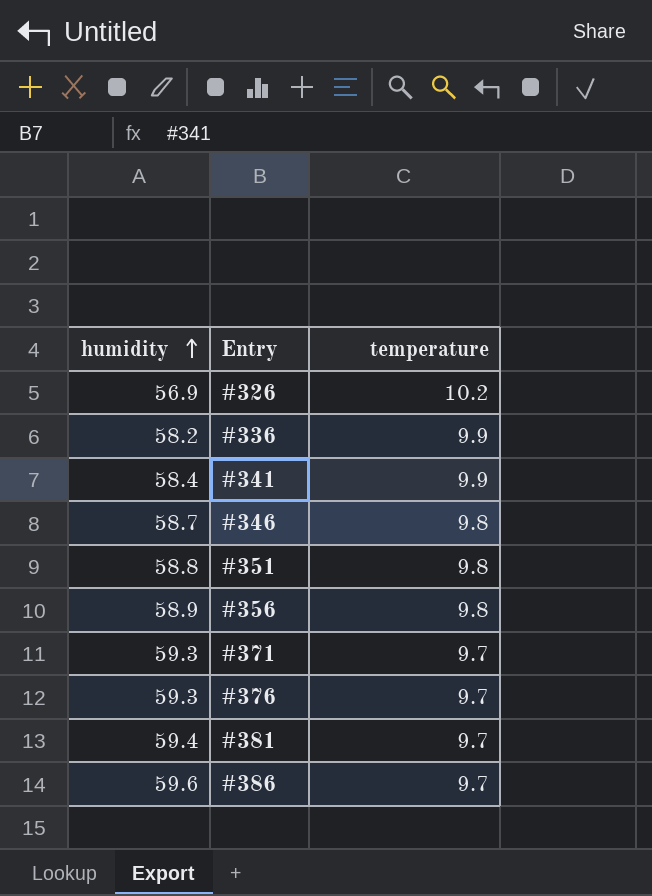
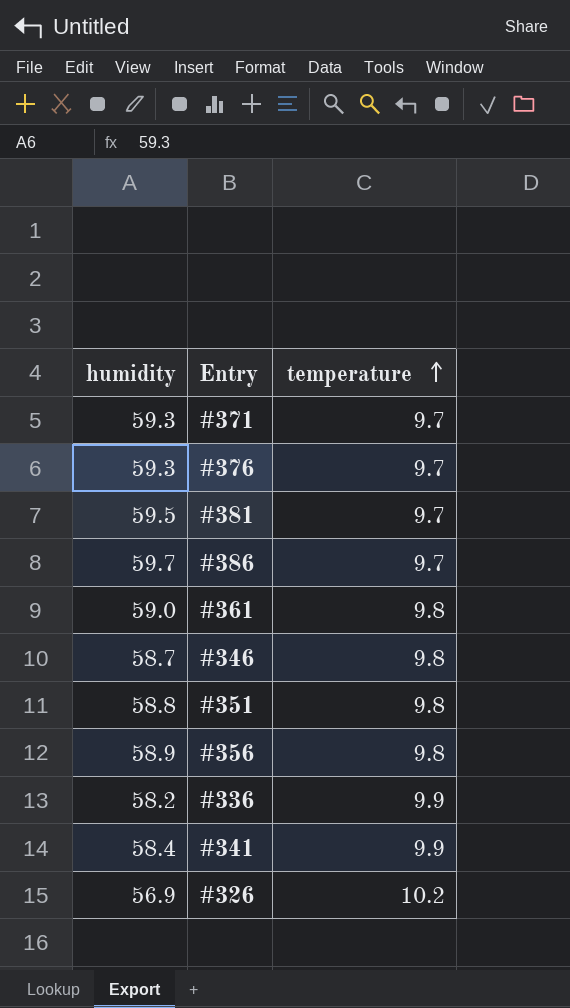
row order: humidity ascending -> temperature ascending
#381 | humidity: 59.4 -> 59.5
#386 | humidity: 59.6 -> 59.7
row #361: none -> 59.0 | 9.8

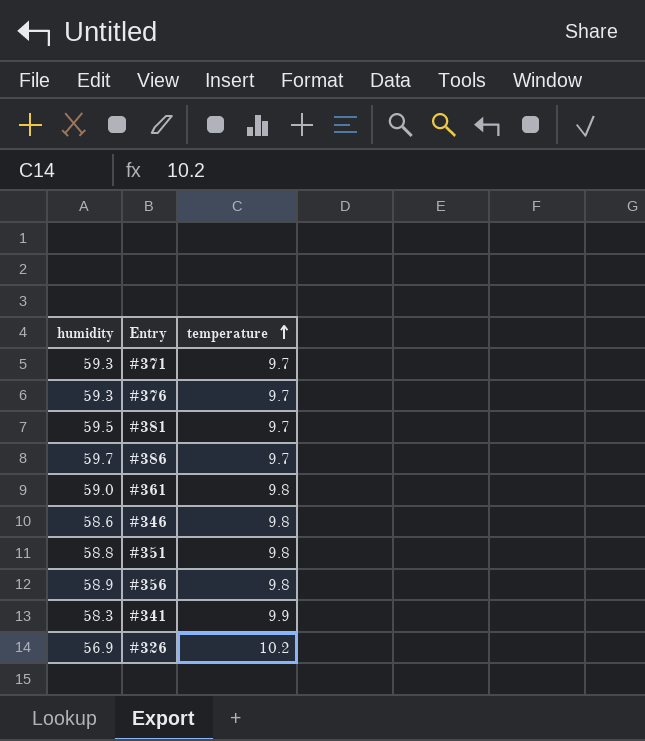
row #336: 58.2 | 9.9 -> none
#346 | humidity: 58.7 -> 58.6
#341 | humidity: 58.4 -> 58.3

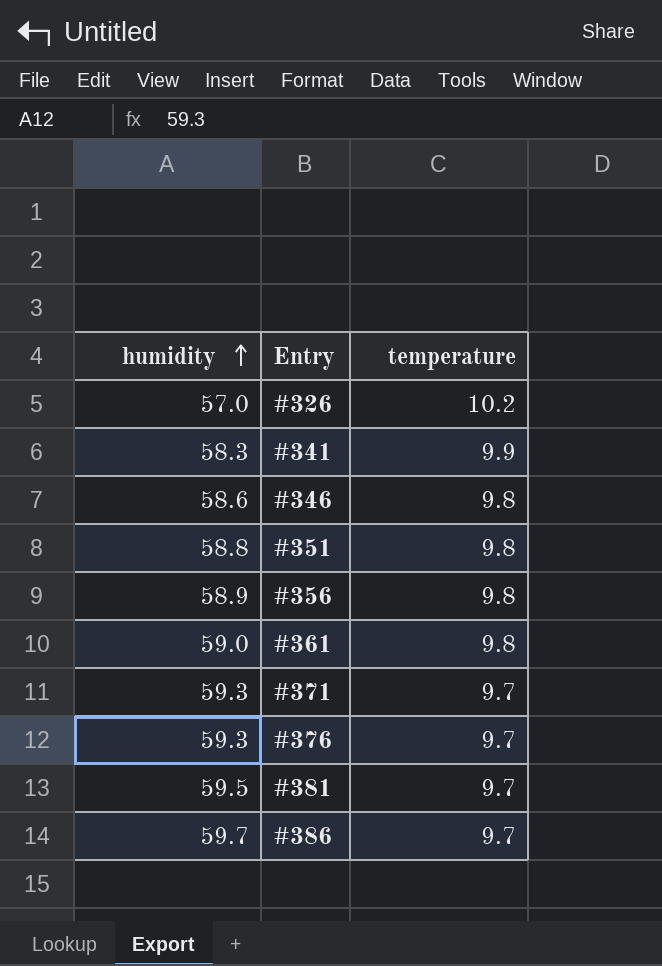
row order: temperature ascending -> humidity ascending
#326 | humidity: 56.9 -> 57.0

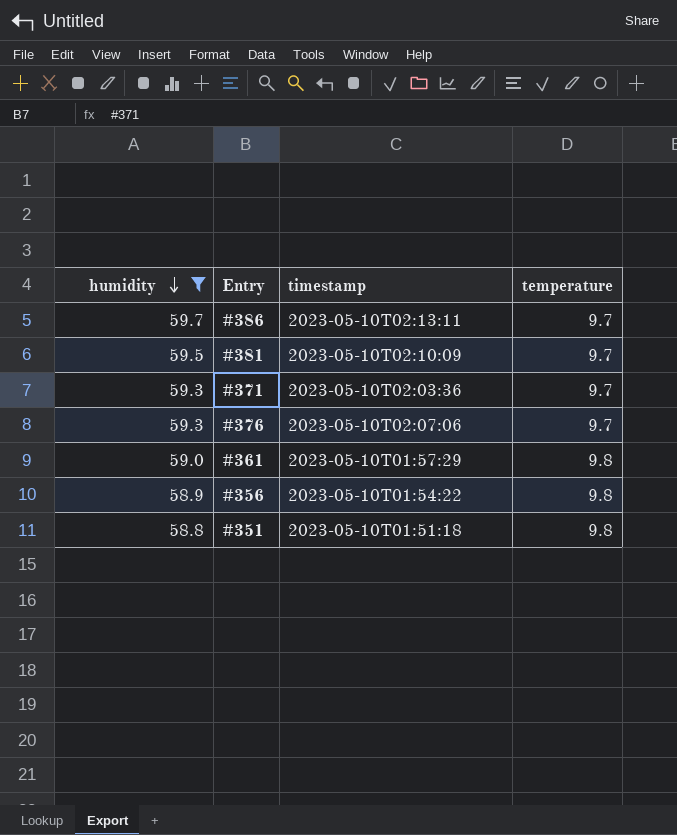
filter: none -> humidity >= 58.8
row order: humidity ascending -> humidity descending
column timestamp | position: none -> 3

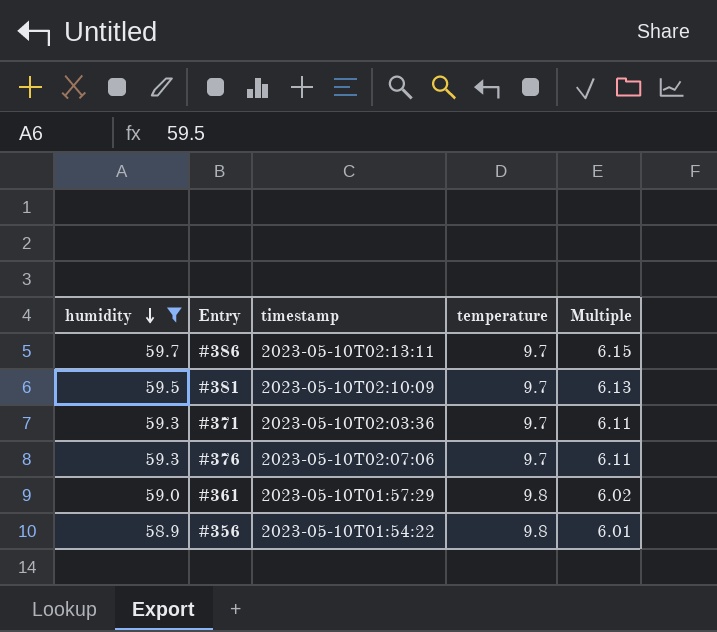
column Multiple | formula: none -> [humidity] / [temperature]
row #351: 58.8 | 2023-05-10T01:51:18 | 9.8 -> none

